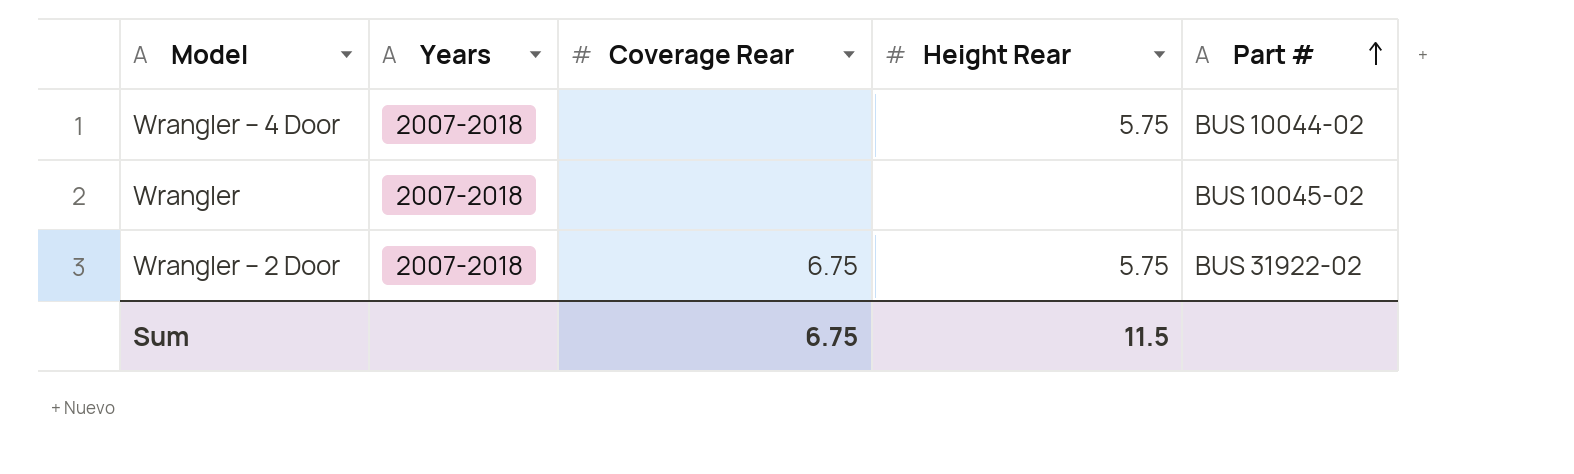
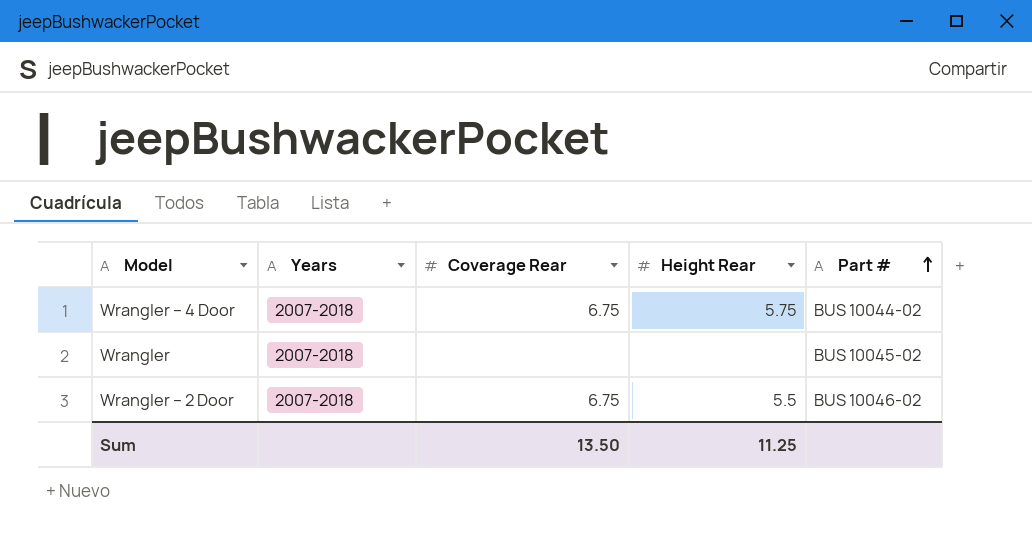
Wrangler – 4 Door | Coverage Rear: none -> 6.75
Wrangler – 2 Door | Height Rear: 5.75 -> 5.5
Wrangler – 2 Door | Part #: BUS 31922-02 -> BUS 10046-02
Sum | Coverage Rear: 6.75 -> 13.50
Sum | Height Rear: 11.5 -> 11.25

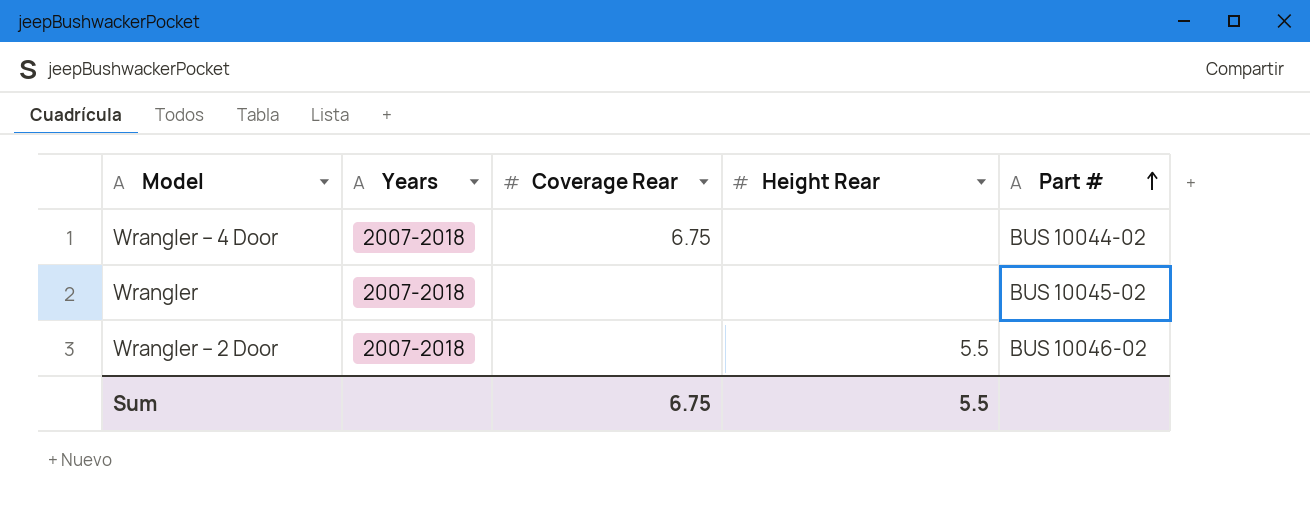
Wrangler – 4 Door | Height Rear: 5.75 -> none
Wrangler – 2 Door | Coverage Rear: 6.75 -> none
Sum | Coverage Rear: 13.50 -> 6.75
Sum | Height Rear: 11.25 -> 5.5

